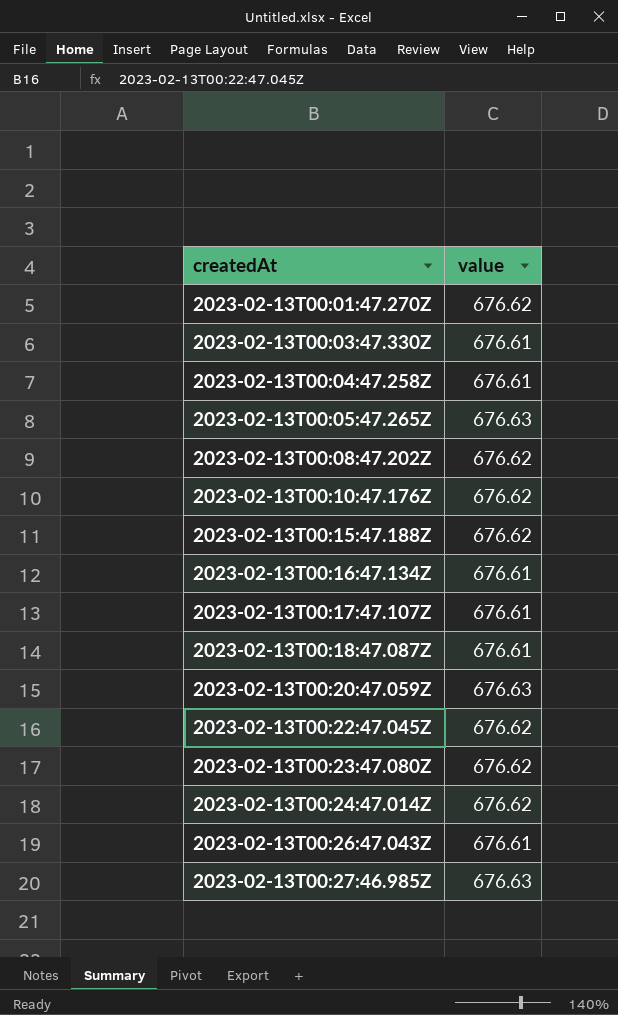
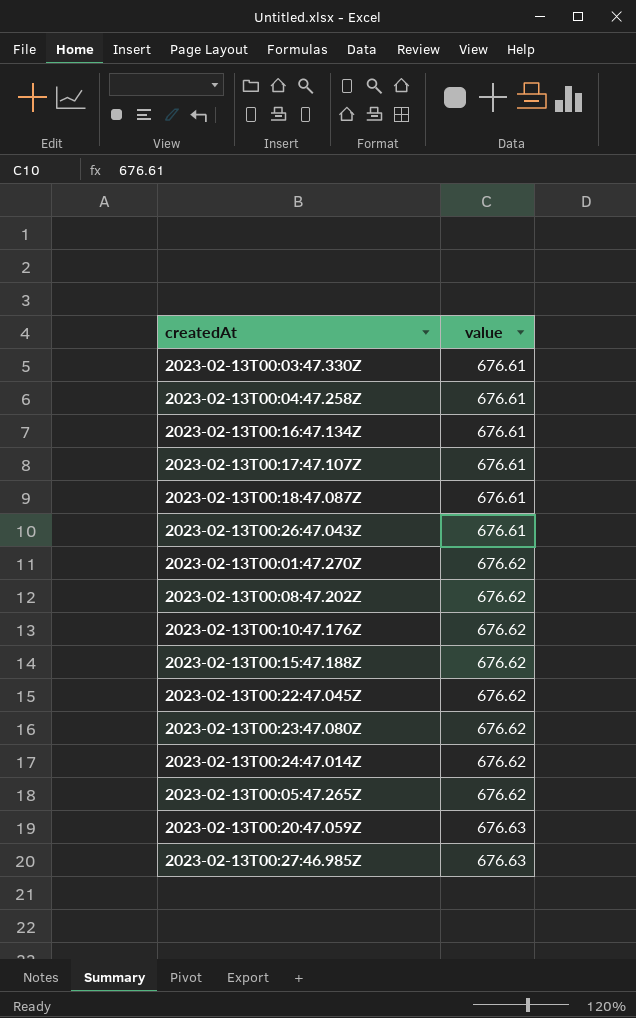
row order: createdAt ascending -> value ascending
2023-02-13T00:05:47.265Z | value: 676.63 -> 676.62

